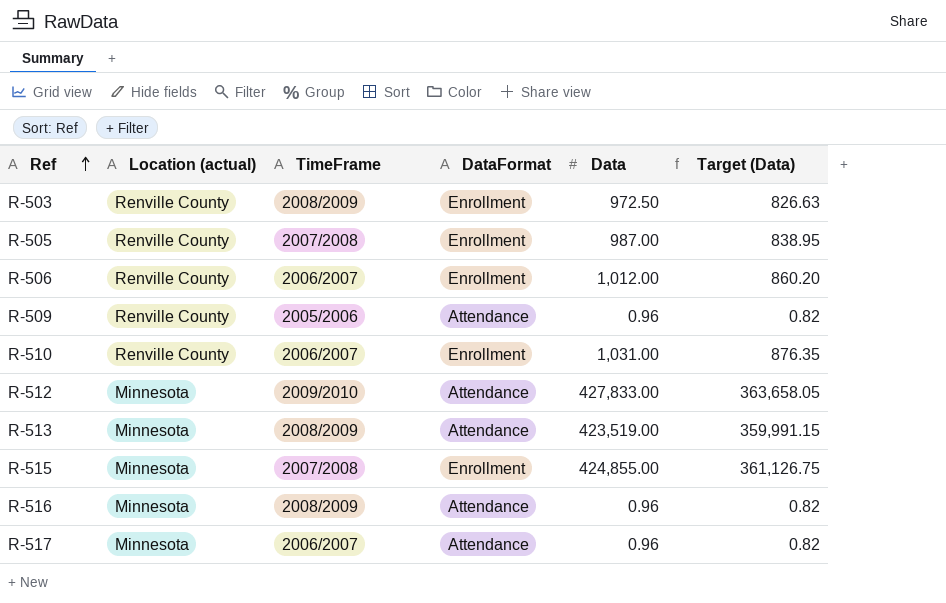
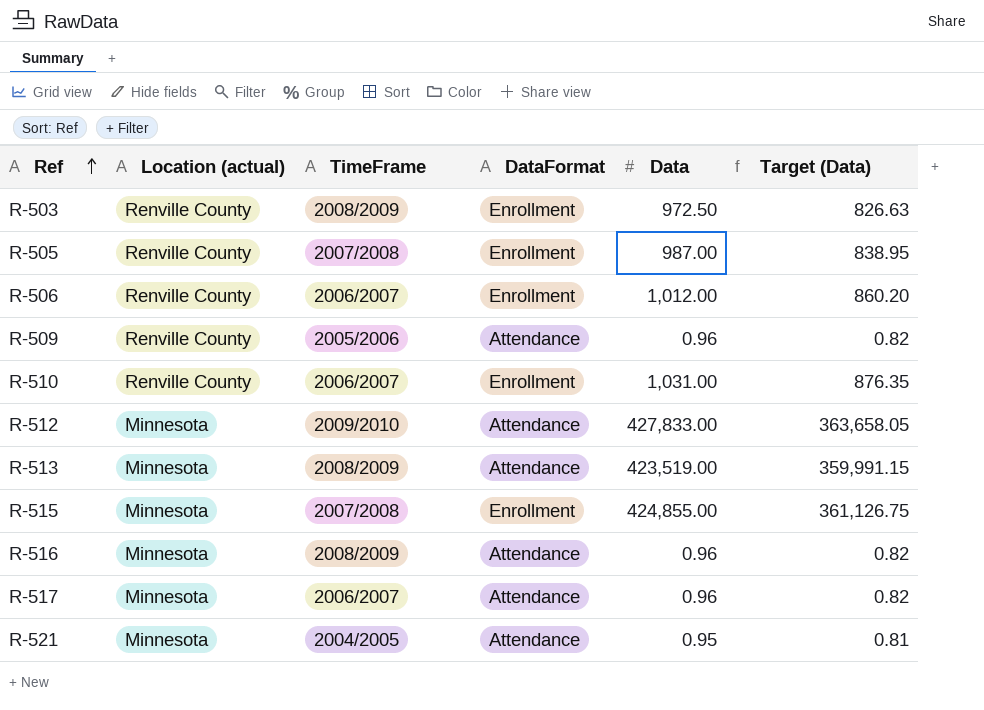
row R-521: none -> Minnesota | 2004/2005 | Attendance | 0.95 | 0.81

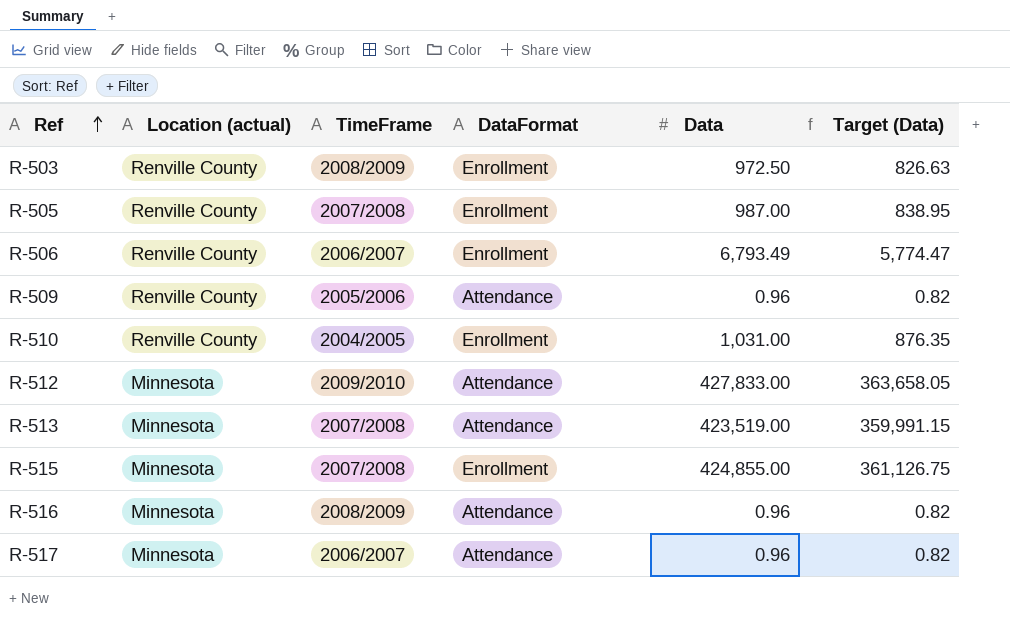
row R-521: Minnesota | 2004/2005 | Attendance | 0.95 | 0.81 -> none
R-506 | Data: 1,012.00 -> 6,793.49
R-506 | Target (Data): 860.20 -> 5,774.47
R-510 | TimeFrame: 2006/2007 -> 2004/2005
R-513 | TimeFrame: 2008/2009 -> 2007/2008

